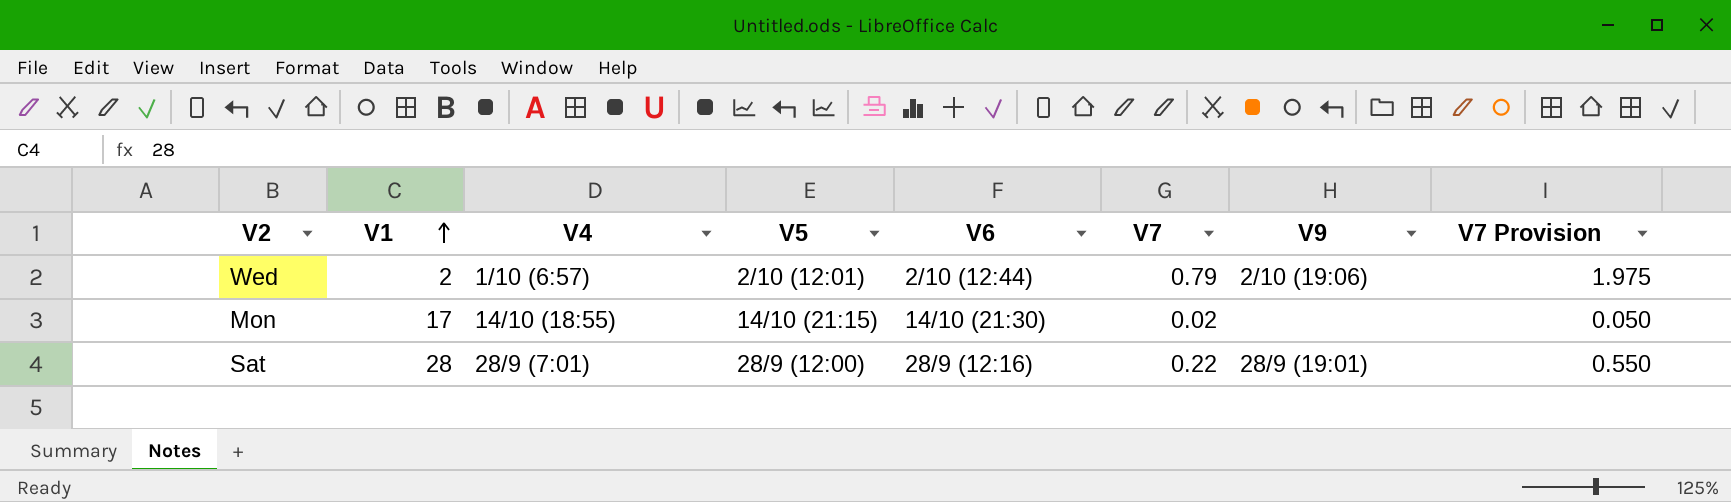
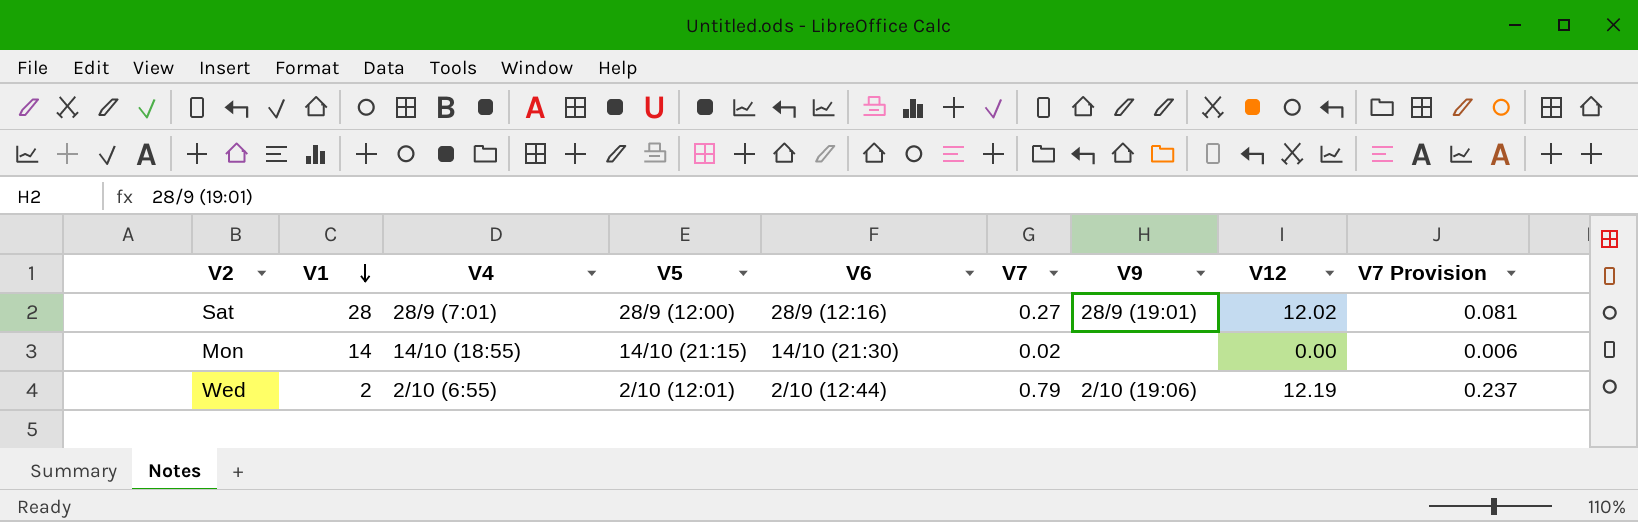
row order: V1 ascending -> V1 descending
column V12 | position: none -> 8
column V7 Provision | formula: [V7] * 2.5 -> [V7] * 0.3
Sat | V7: 0.22 -> 0.27
Mon | V1: 17 -> 14
Wed | V4: 1/10 (6:57) -> 2/10 (6:55)

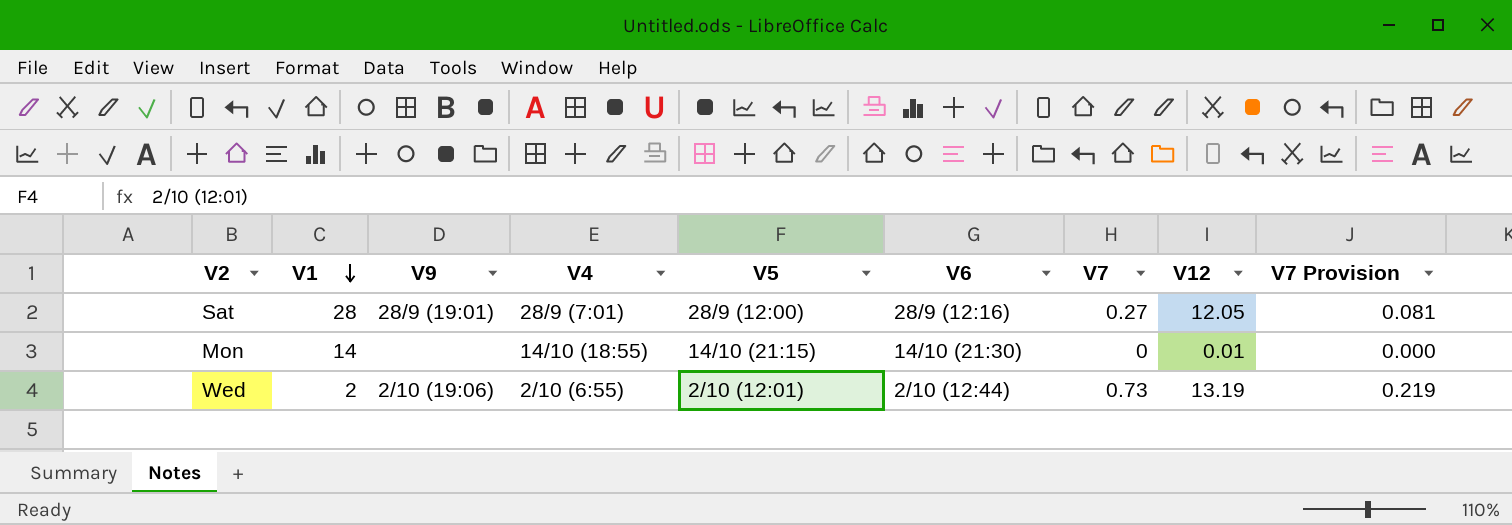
column V9 | position: 7 -> 3
Sat | V12: 12.02 -> 12.05
Mon | V7: 0.02 -> 0
Mon | V12: 0.00 -> 0.01
Mon | V7 Provision: 0.006 -> 0.000
Wed | V7: 0.79 -> 0.73
Wed | V12: 12.19 -> 13.19
Wed | V7 Provision: 0.237 -> 0.219

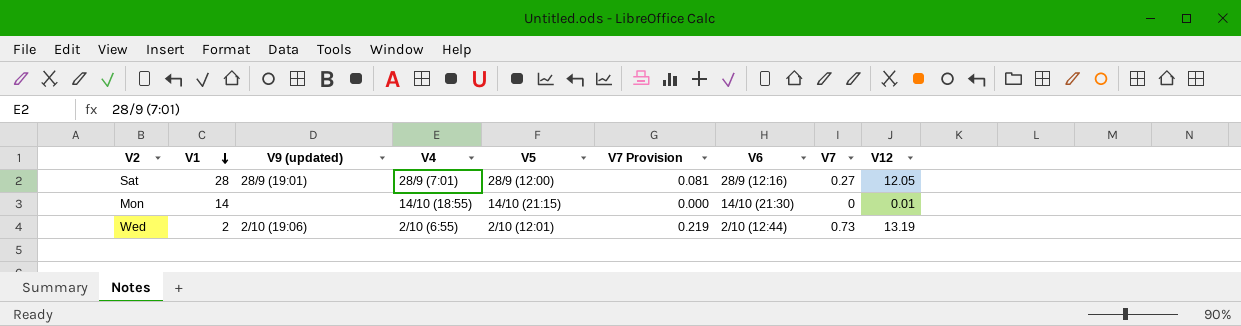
column name: V9 -> V9 (updated)
column V7 Provision | position: 9 -> 6

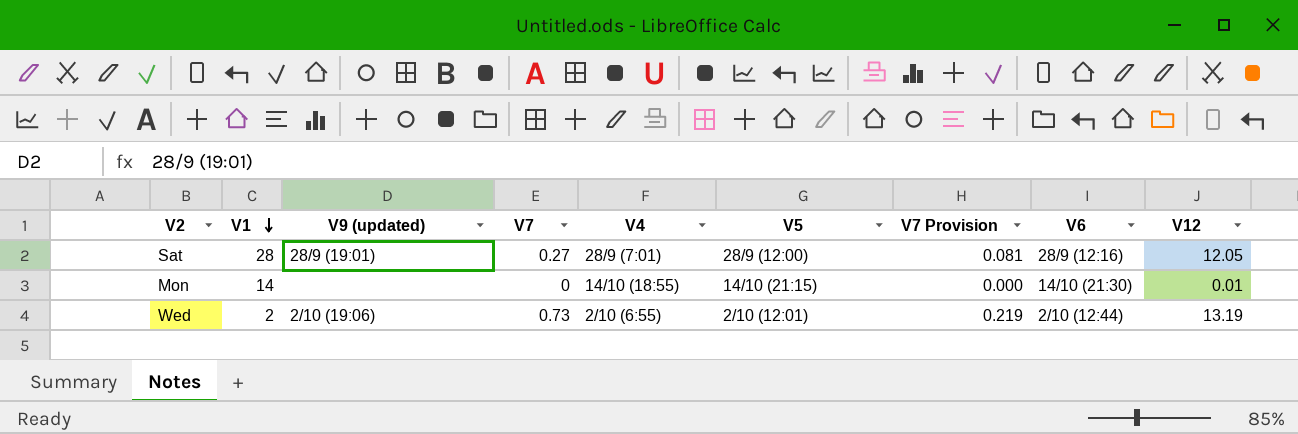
column V7 | position: 8 -> 4

